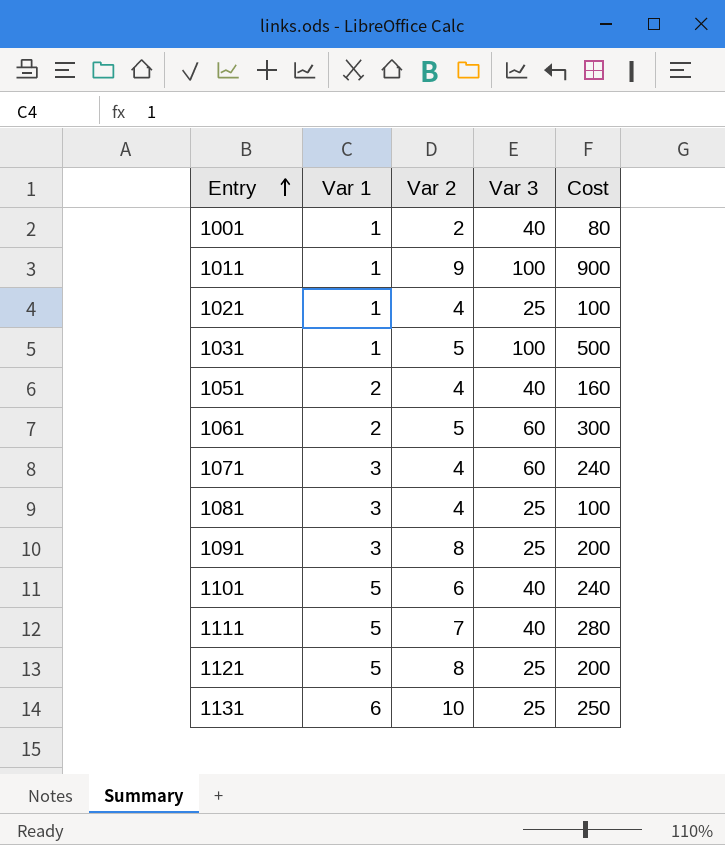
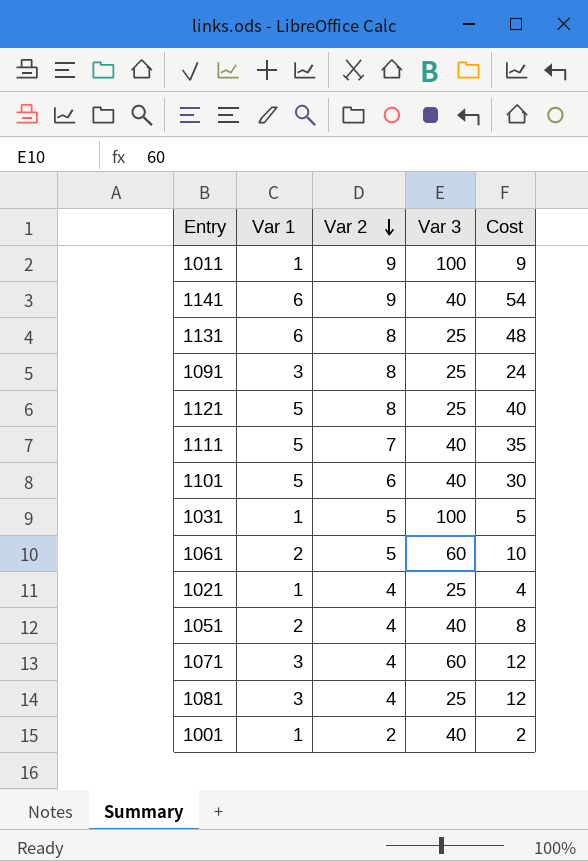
row order: Entry ascending -> Var 2 descending
column Cost | formula: [Var 2] * [Var 3] -> [Var 1] * [Var 2]
row 1141: none -> 6 | 9 | 40 | 54
1131 | Var 2: 10 -> 8

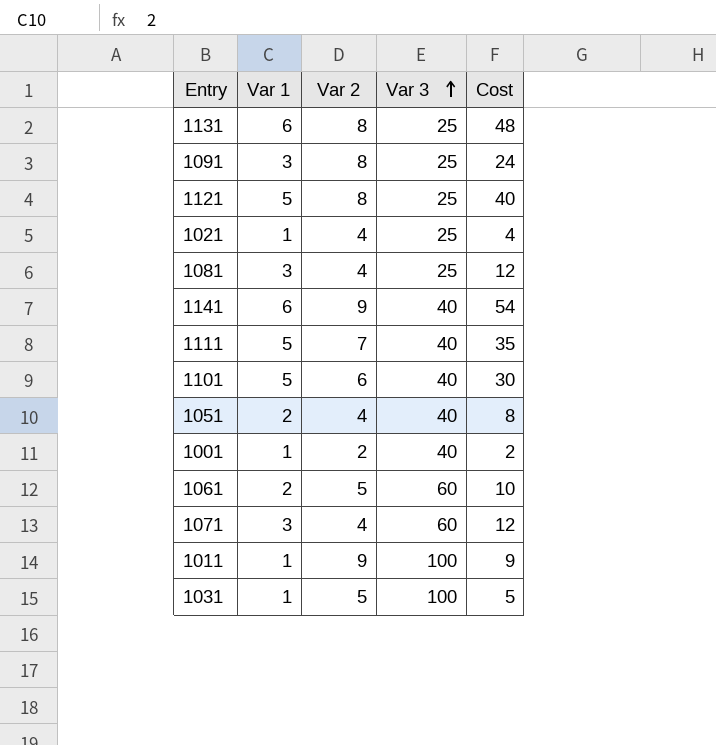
row order: Var 2 descending -> Var 3 ascending

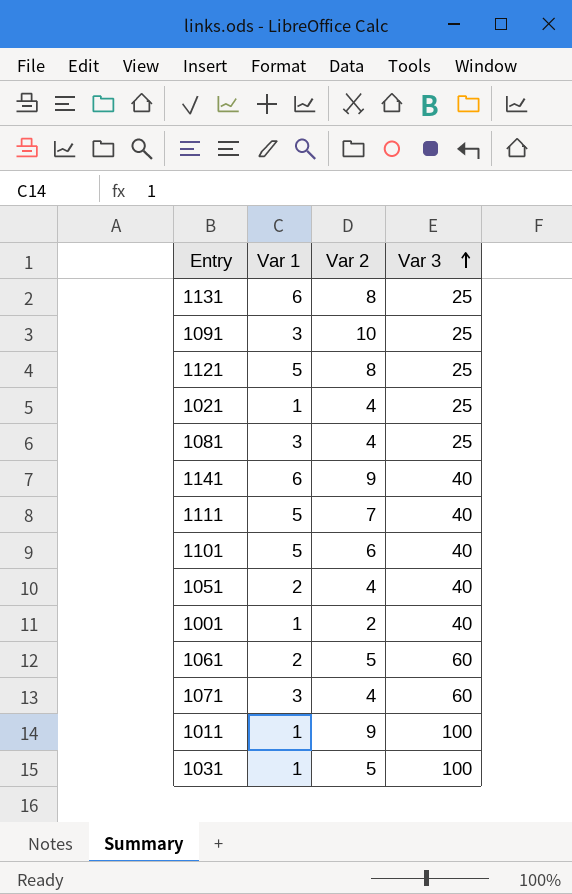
column Cost | formula: [Var 1] * [Var 2] -> none
1091 | Var 2: 8 -> 10

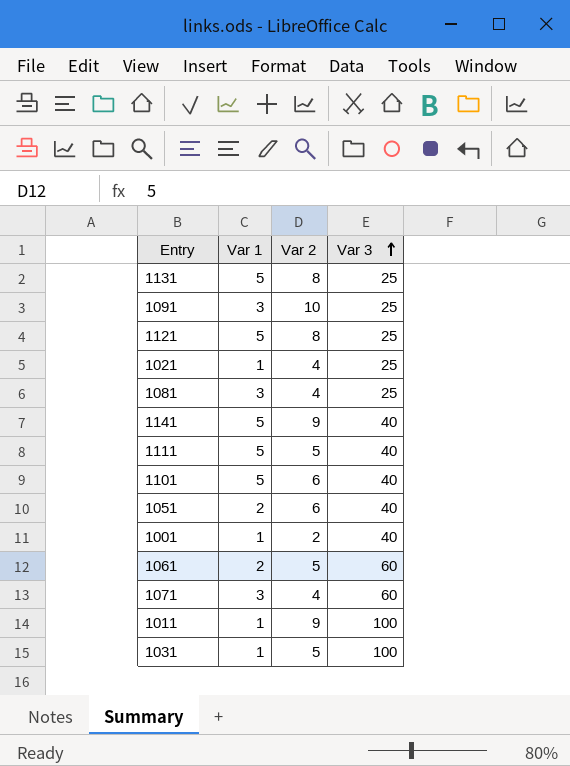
1131 | Var 1: 6 -> 5
1141 | Var 1: 6 -> 5
1111 | Var 2: 7 -> 5
1051 | Var 2: 4 -> 6

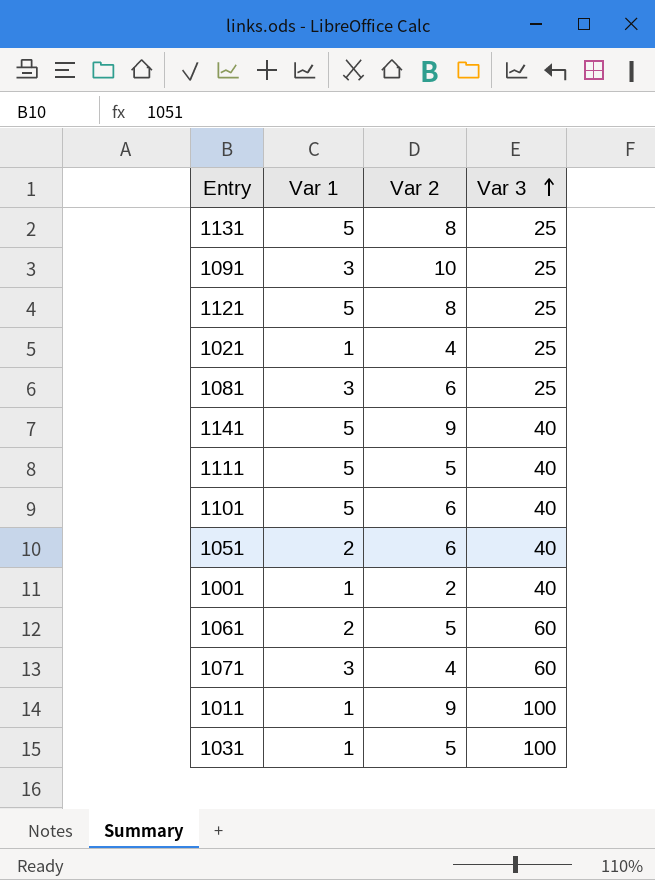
1081 | Var 2: 4 -> 6

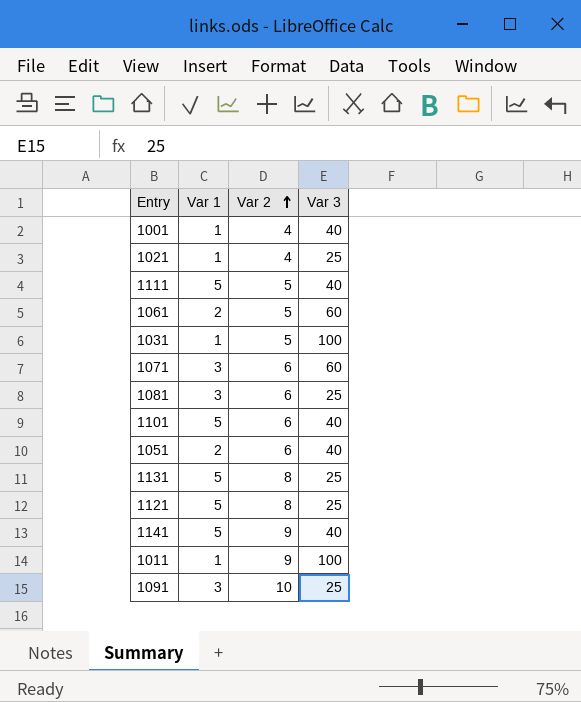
row order: Var 3 ascending -> Var 2 ascending
1001 | Var 2: 2 -> 4
1071 | Var 2: 4 -> 6

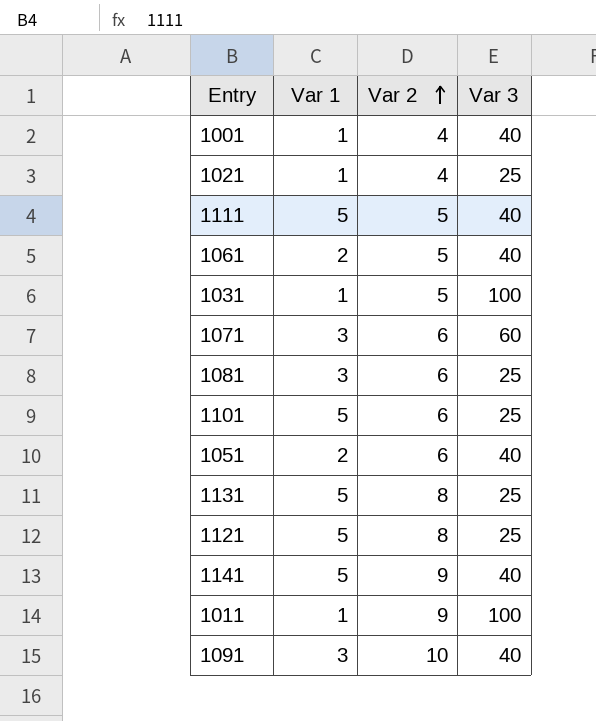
1061 | Var 3: 60 -> 40
1101 | Var 3: 40 -> 25
1091 | Var 3: 25 -> 40

